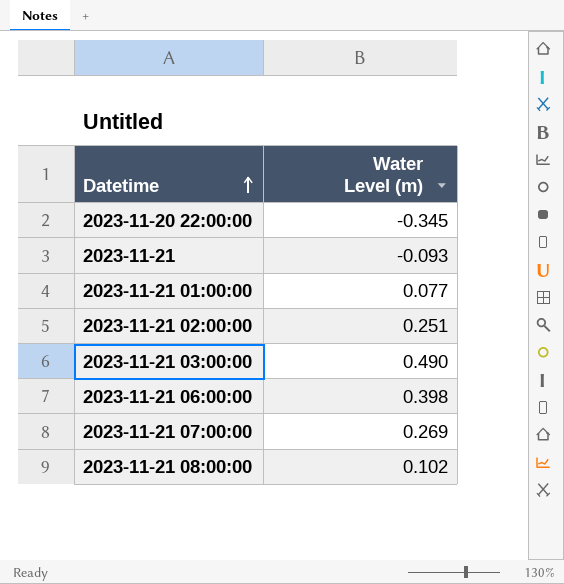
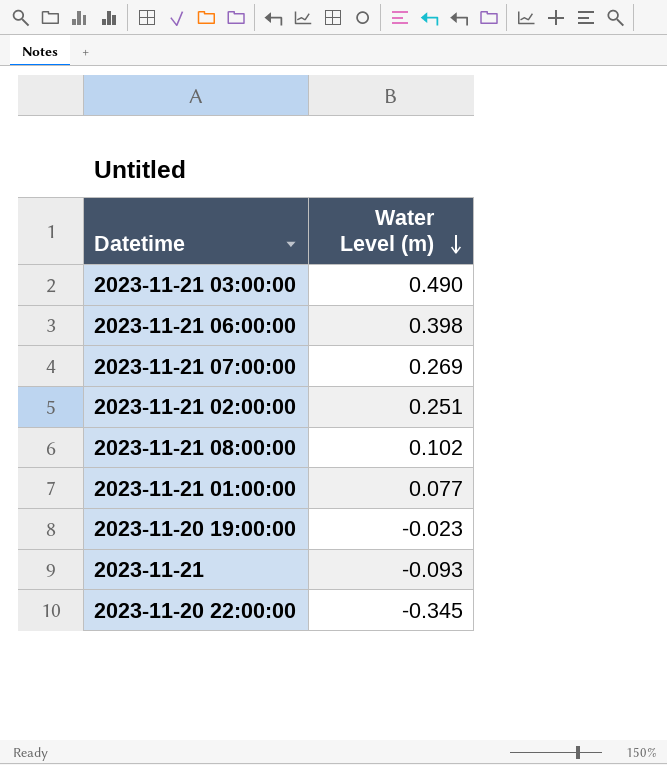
row order: Datetime ascending -> Water Level (m) descending
row 2023-11-20 19:00:00: none -> -0.023

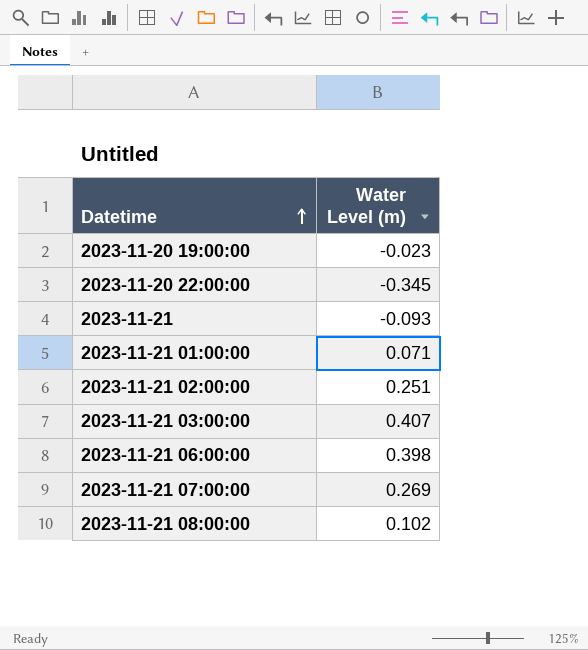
row order: Water Level (m) descending -> Datetime ascending
2023-11-21 01:00:00 | Water Level (m): 0.077 -> 0.071
2023-11-21 03:00:00 | Water Level (m): 0.490 -> 0.407

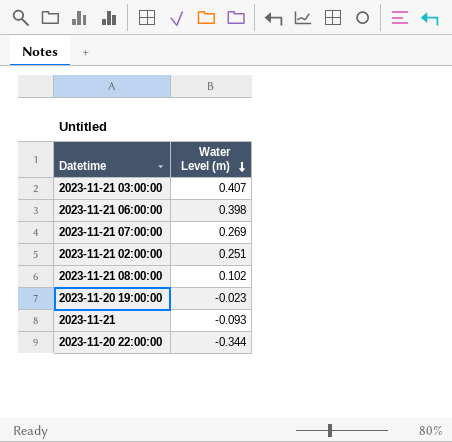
row order: Datetime ascending -> Water Level (m) descending
row 2023-11-21 01:00:00: 0.071 -> none
2023-11-20 22:00:00 | Water Level (m): -0.345 -> -0.344

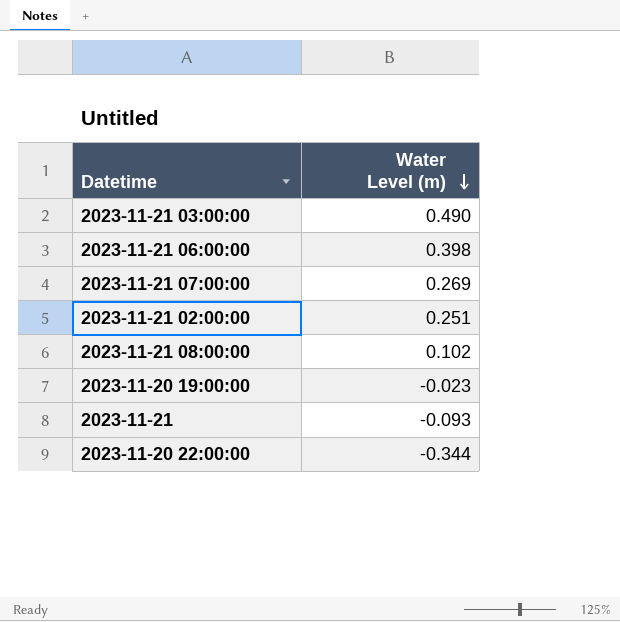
2023-11-21 03:00:00 | Water Level (m): 0.407 -> 0.490

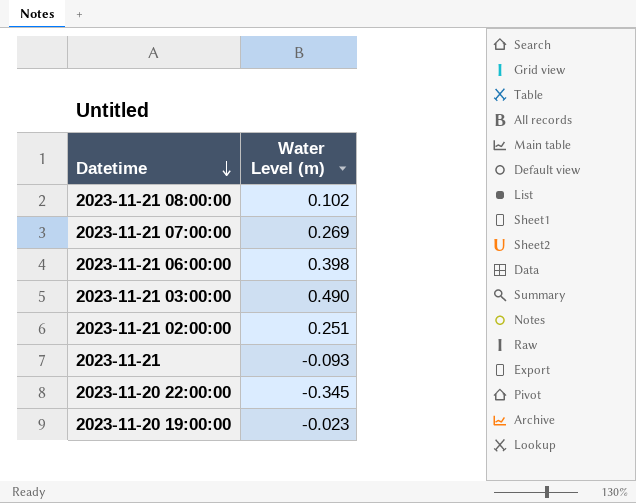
row order: Water Level (m) descending -> Datetime descending
2023-11-20 22:00:00 | Water Level (m): -0.344 -> -0.345

